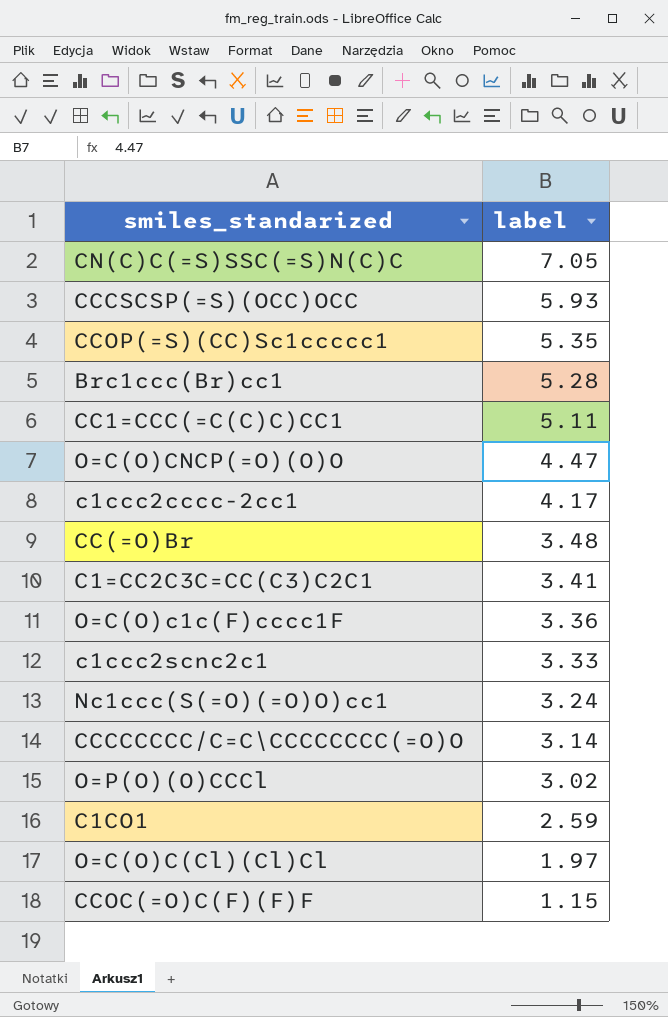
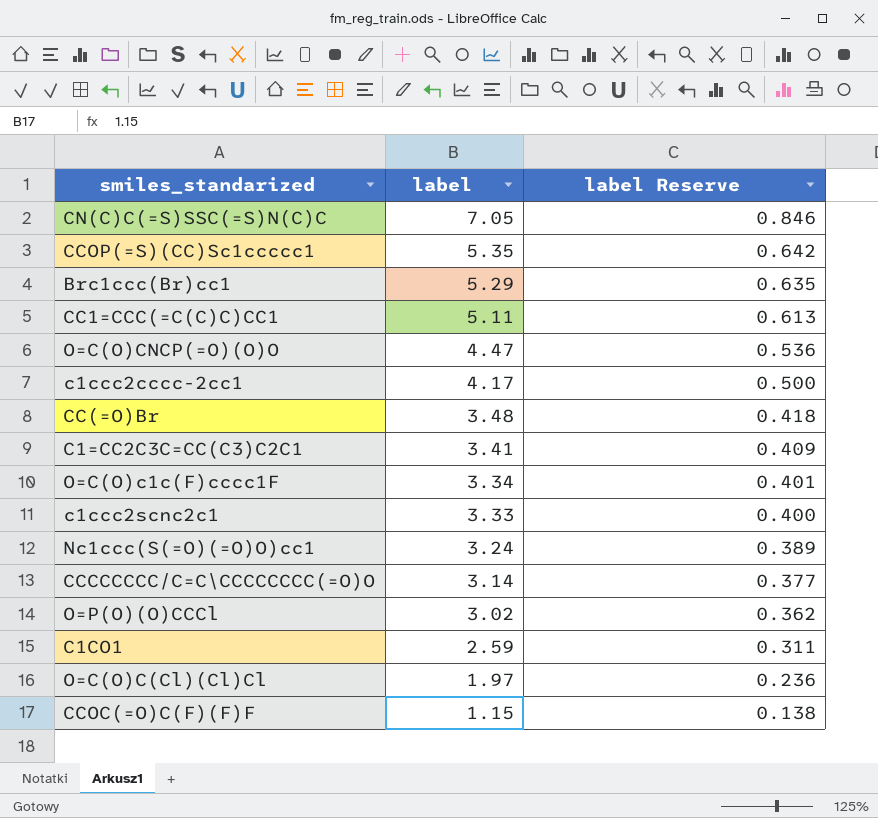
column label Reserve | formula: none -> [label] * 0.12
row CCCSCSP(=S)(OCC)OCC: 5.93 -> none
Brc1ccc(Br)cc1 | label: 5.28 -> 5.29
O=C(O)c1c(F)cccc1F | label: 3.36 -> 3.34

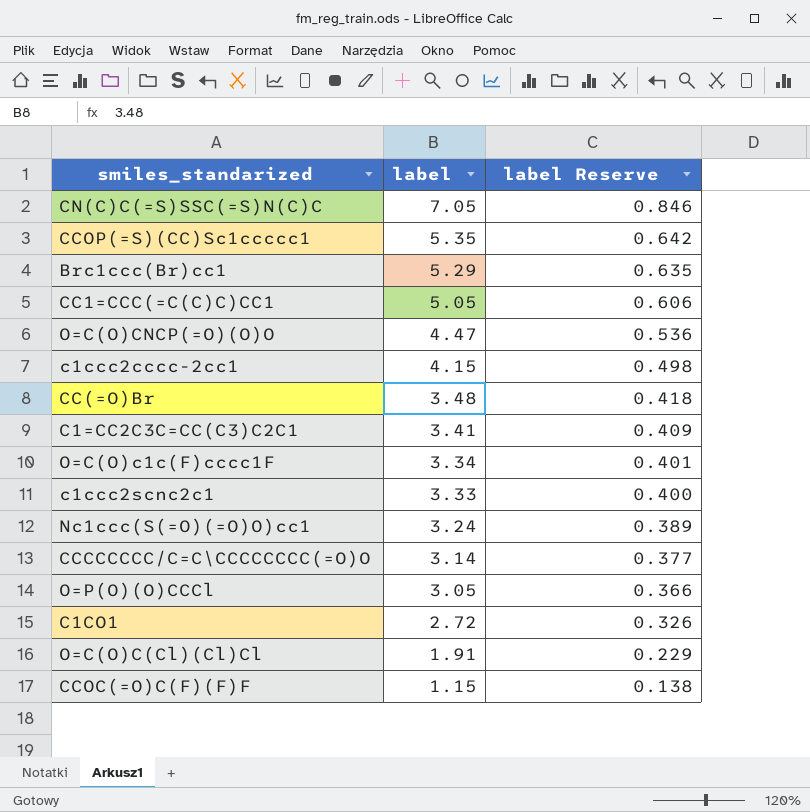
CC1=CCC(=C(C)C)CC1 | label: 5.11 -> 5.05
CC1=CCC(=C(C)C)CC1 | label Reserve: 0.613 -> 0.606
c1ccc2cccc-2cc1 | label: 4.17 -> 4.15
c1ccc2cccc-2cc1 | label Reserve: 0.500 -> 0.498
O=P(O)(O)CCCl | label: 3.02 -> 3.05
O=P(O)(O)CCCl | label Reserve: 0.362 -> 0.366
C1CO1 | label: 2.59 -> 2.72
C1CO1 | label Reserve: 0.311 -> 0.326
O=C(O)C(Cl)(Cl)Cl | label: 1.97 -> 1.91
O=C(O)C(Cl)(Cl)Cl | label Reserve: 0.236 -> 0.229

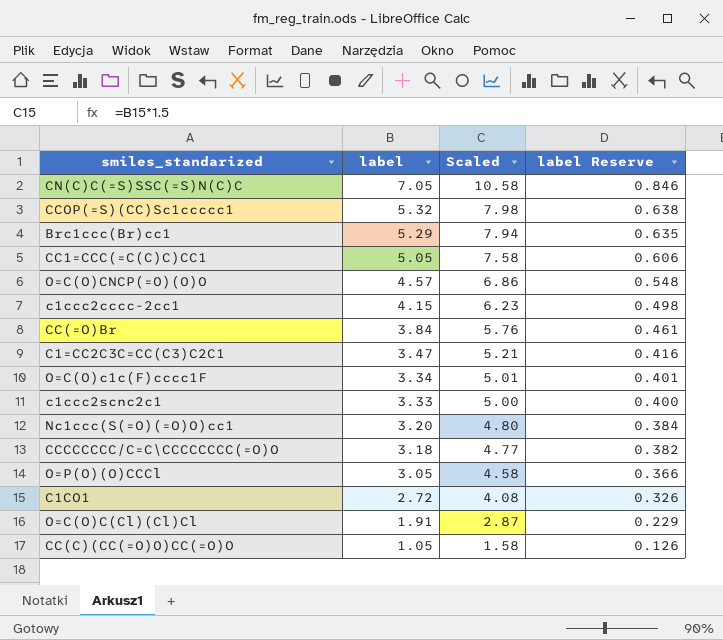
column Scaled | formula: none -> [label] * 1.5
row CCOC(=O)C(F)(F)F: 1.15 | 0.138 -> none
CCOP(=S)(CC)Sc1ccccc1 | label: 5.35 -> 5.32
CCOP(=S)(CC)Sc1ccccc1 | label Reserve: 0.642 -> 0.638
O=C(O)CNCP(=O)(O)O | label: 4.47 -> 4.57
O=C(O)CNCP(=O)(O)O | label Reserve: 0.536 -> 0.548
CC(=O)Br | label: 3.48 -> 3.84
CC(=O)Br | label Reserve: 0.418 -> 0.461
C1=CC2C3C=CC(C3)C2C1 | label: 3.41 -> 3.47
C1=CC2C3C=CC(C3)C2C1 | label Reserve: 0.409 -> 0.416
Nc1ccc(S(=O)(=O)O)cc1 | label: 3.24 -> 3.20
Nc1ccc(S(=O)(=O)O)cc1 | label Reserve: 0.389 -> 0.384
CCCCCCCC/C=C\CCCCCCCC(=O)O | label: 3.14 -> 3.18
CCCCCCCC/C=C\CCCCCCCC(=O)O | label Reserve: 0.377 -> 0.382
row CC(C)(CC(=O)O)CC(=O)O: none -> 1.05 | 1.58 | 0.126

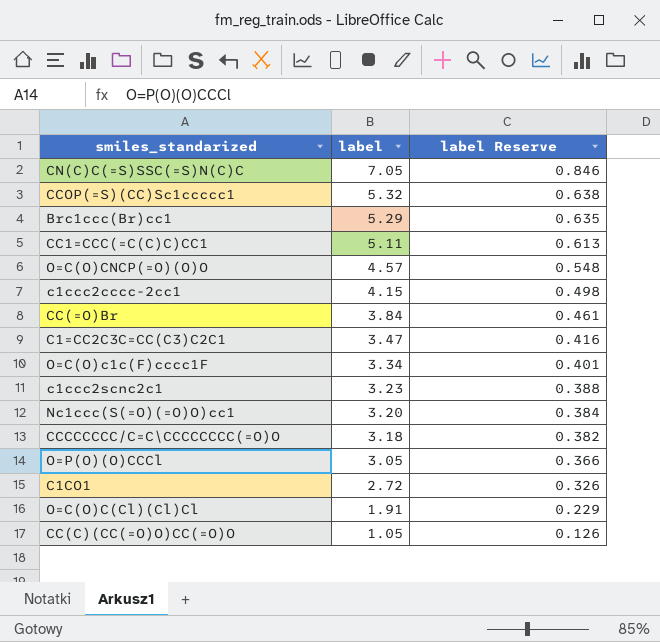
column Scaled | formula: [label] * 1.5 -> none
CC1=CCC(=C(C)C)CC1 | label: 5.05 -> 5.11
CC1=CCC(=C(C)C)CC1 | label Reserve: 0.606 -> 0.613
c1ccc2scnc2c1 | label: 3.33 -> 3.23
c1ccc2scnc2c1 | label Reserve: 0.400 -> 0.388

